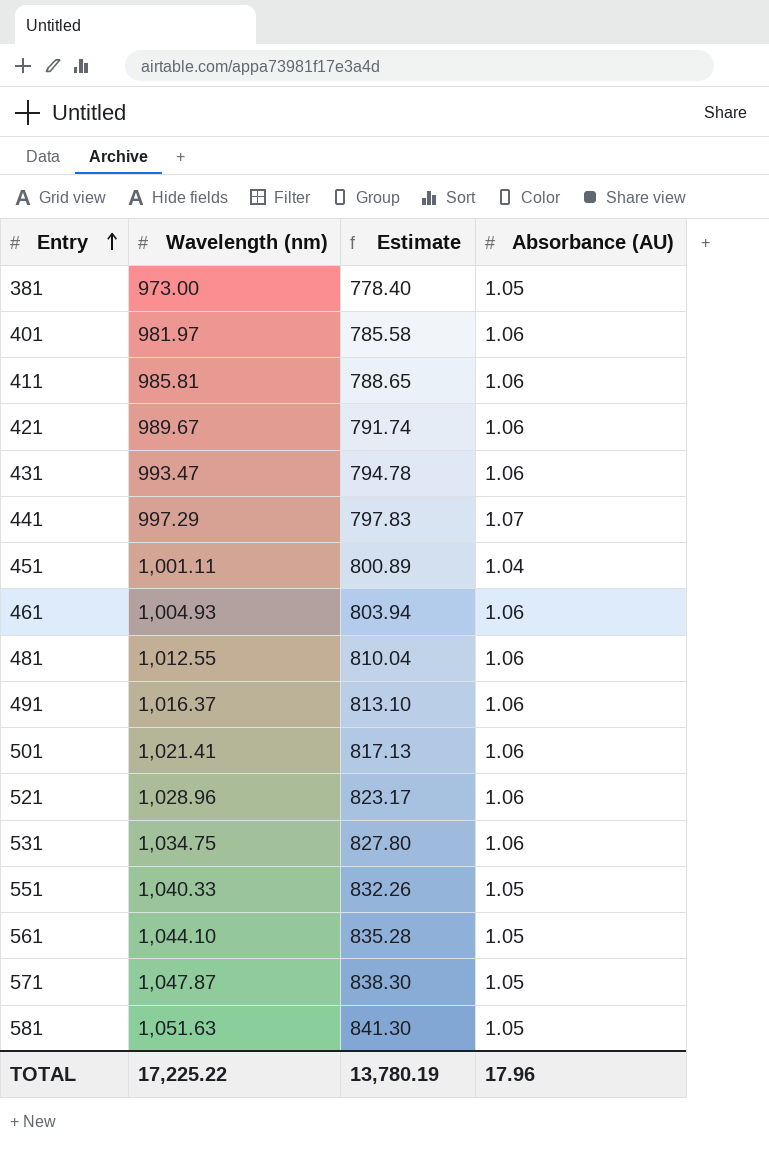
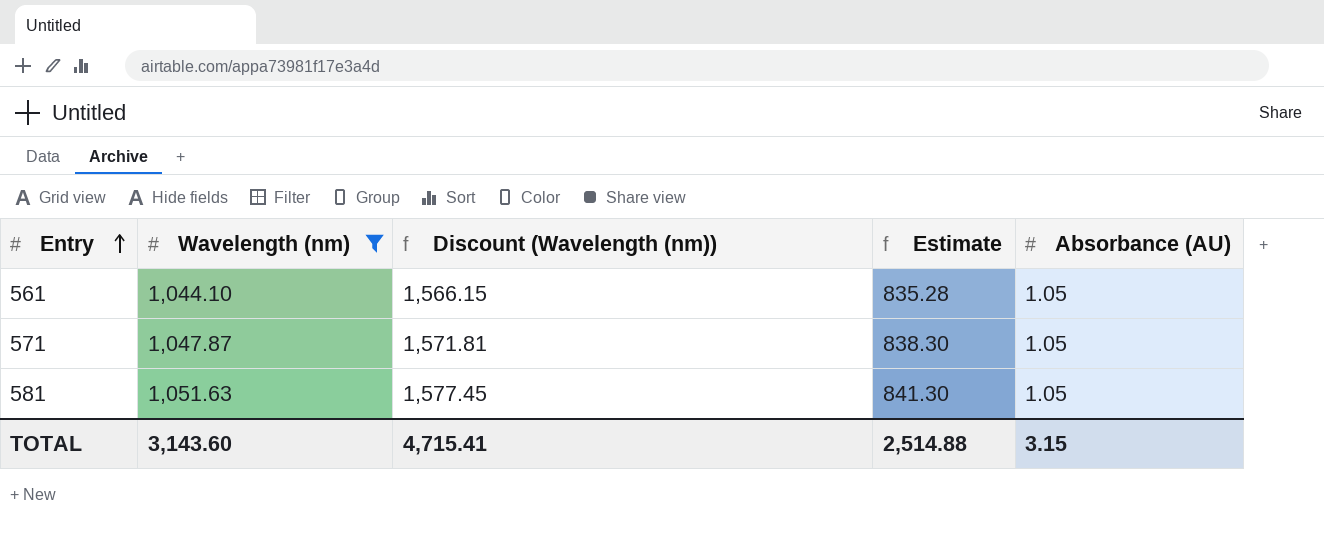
filter: none -> Wavelength (nm) >= 1,044.10
column Discount (Wavelength (nm)) | formula: none -> [Wavelength (nm)] * 1.5
TOTAL | Wavelength (nm): 17,225.22 -> 3,143.60
TOTAL | Estimate: 13,780.19 -> 2,514.88
TOTAL | Absorbance (AU): 17.96 -> 3.15

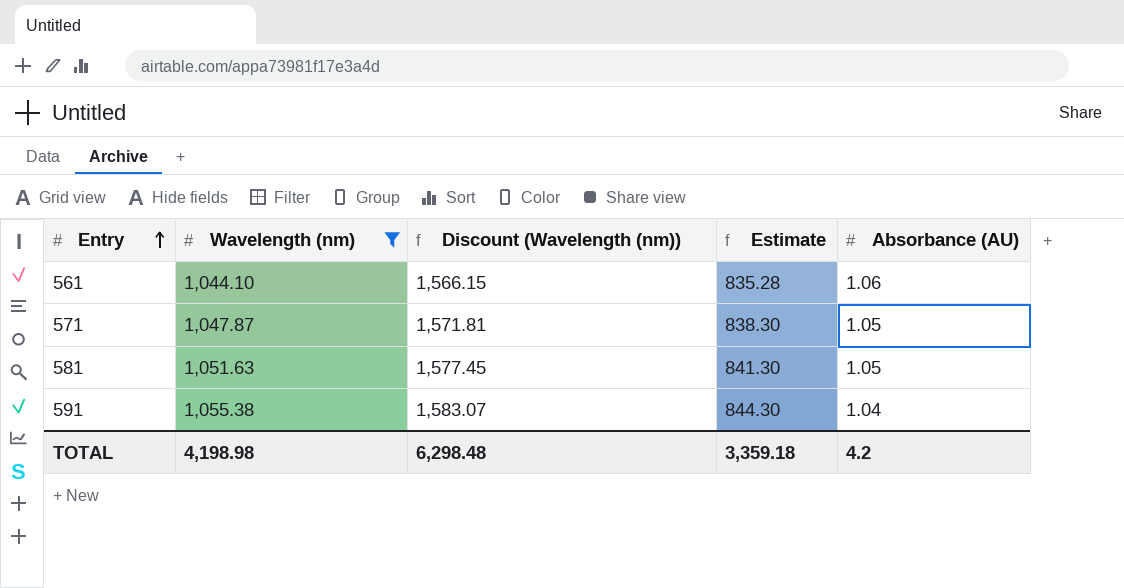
561 | Absorbance (AU): 1.05 -> 1.06
row 591: none -> 1,055.38 | 1,583.07 | 844.30 | 1.04
TOTAL | Wavelength (nm): 3,143.60 -> 4,198.98
TOTAL | Discount (Wavelength (nm)): 4,715.41 -> 6,298.48
TOTAL | Estimate: 2,514.88 -> 3,359.18
TOTAL | Absorbance (AU): 3.15 -> 4.2

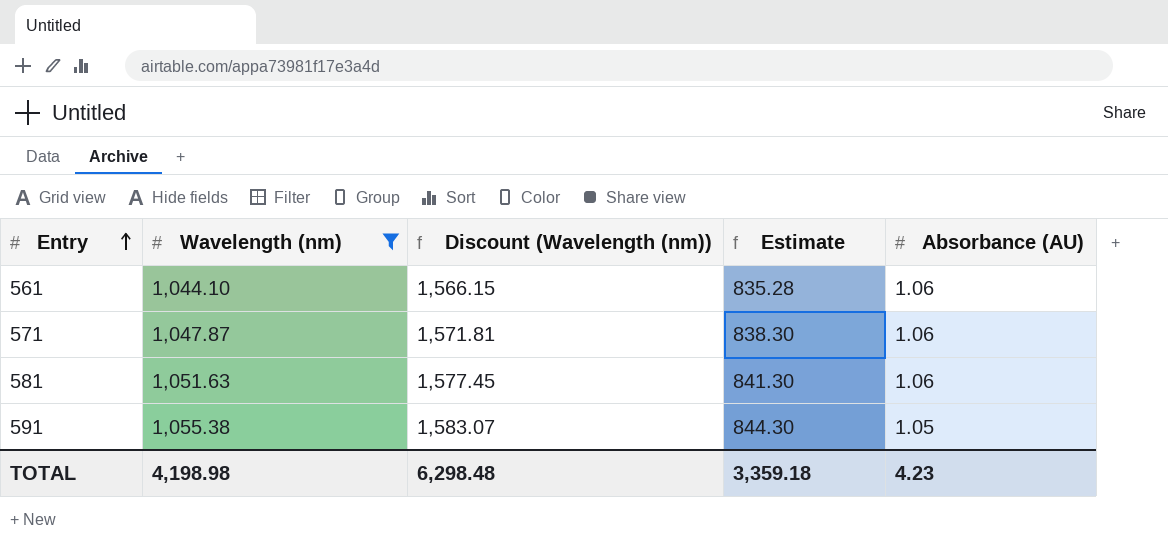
571 | Absorbance (AU): 1.05 -> 1.06
581 | Absorbance (AU): 1.05 -> 1.06
591 | Absorbance (AU): 1.04 -> 1.05
TOTAL | Absorbance (AU): 4.2 -> 4.23

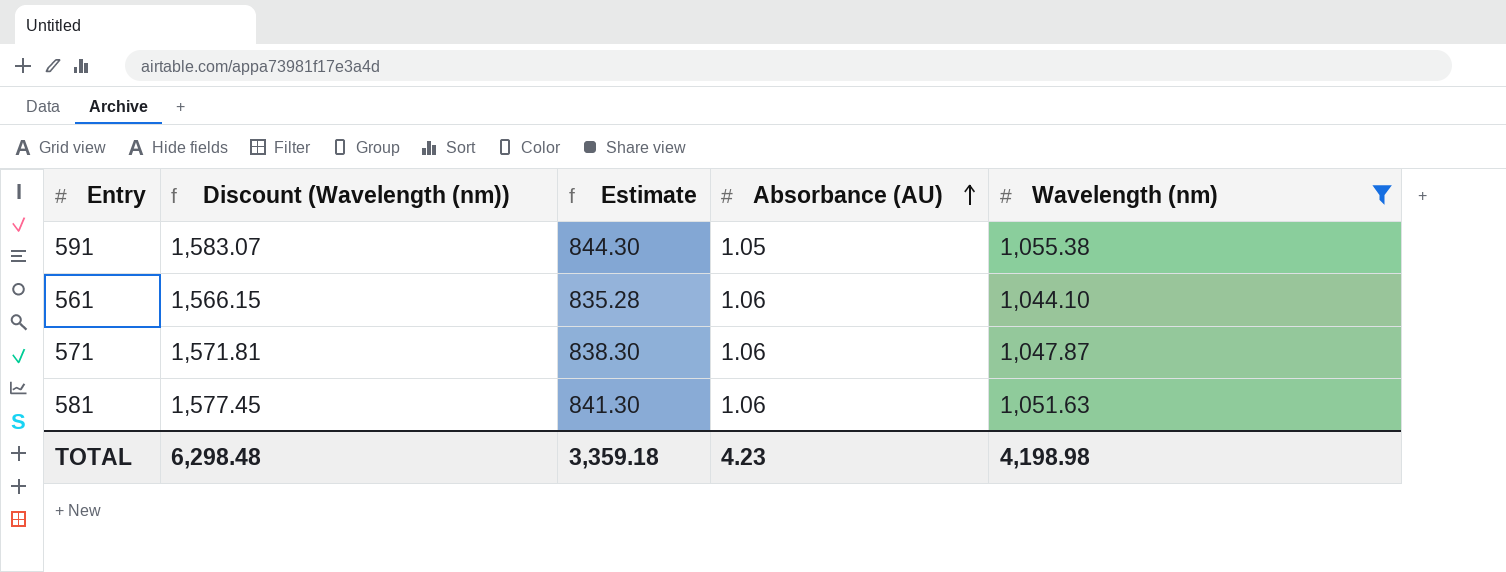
row order: Entry ascending -> Absorbance (AU) ascending
column Wavelength (nm) | position: 2 -> 5

